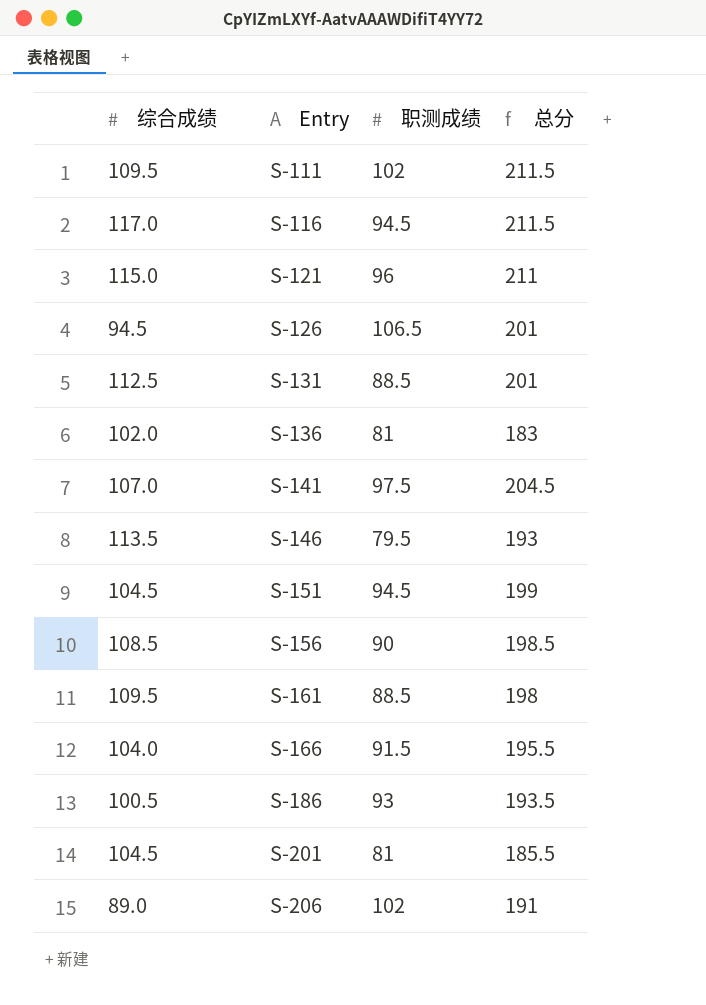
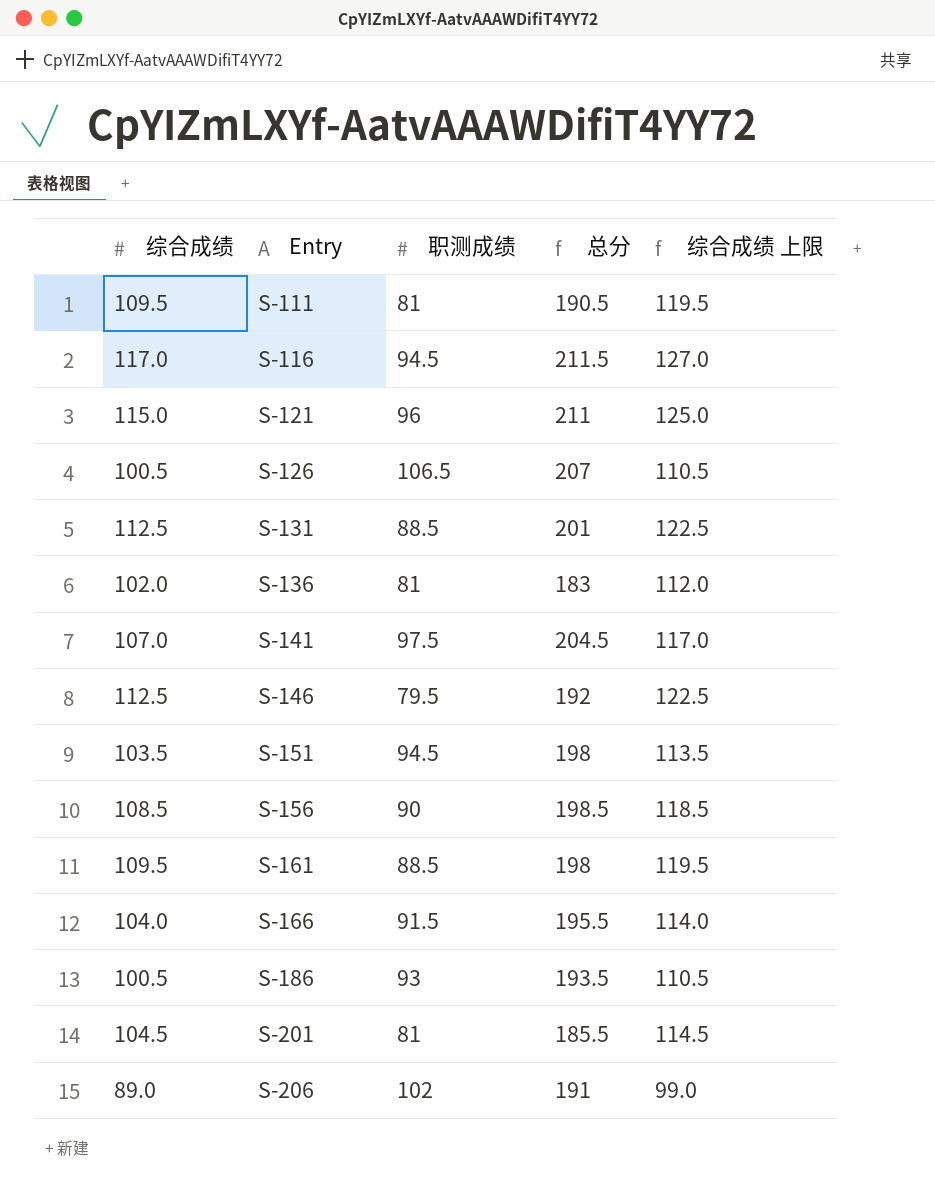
column 综合成绩 上限 | formula: none -> [综合成绩] + 10
S-111 | 职测成绩: 102 -> 81
S-111 | 总分: 211.5 -> 190.5
S-126 | 综合成绩: 94.5 -> 100.5
S-126 | 总分: 201 -> 207
S-146 | 综合成绩: 113.5 -> 112.5
S-146 | 总分: 193 -> 192
S-151 | 综合成绩: 104.5 -> 103.5
S-151 | 总分: 199 -> 198

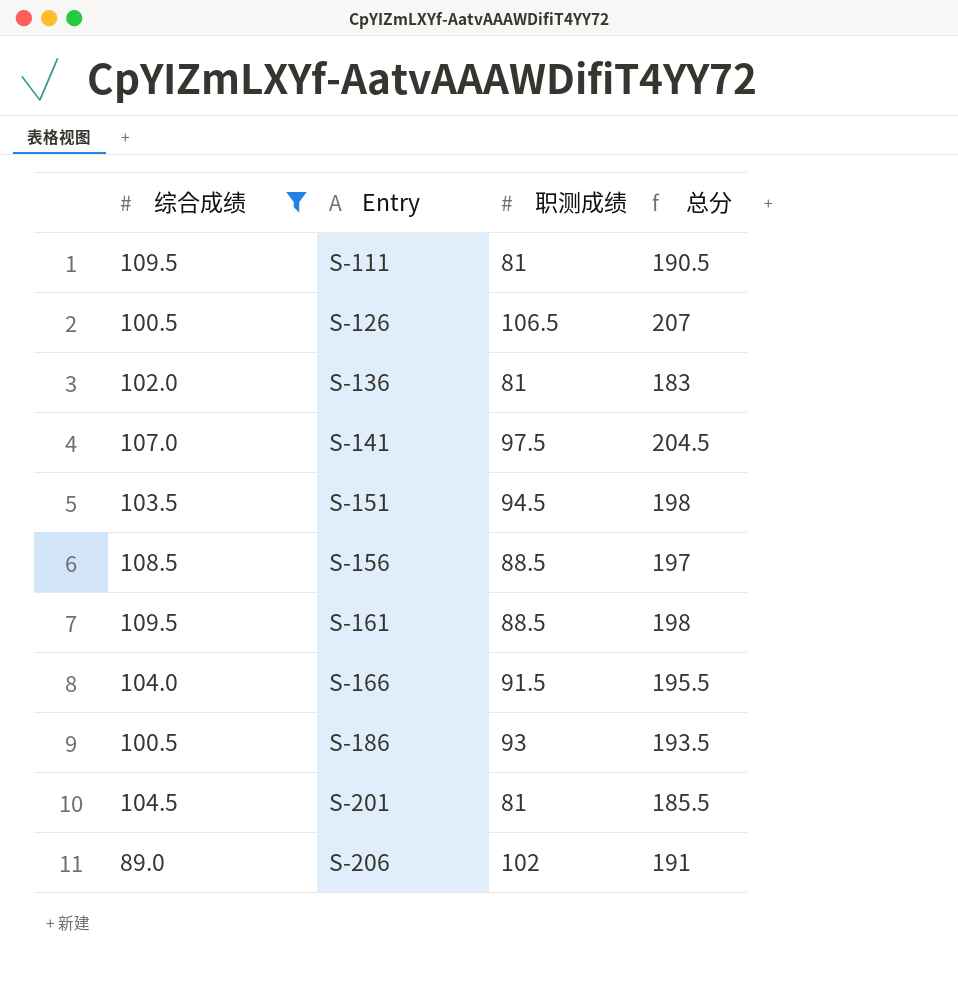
filter: none -> 综合成绩 <= 109.5
column 综合成绩 上限 | formula: [综合成绩] + 10 -> none
S-156 | 职测成绩: 90 -> 88.5
S-156 | 总分: 198.5 -> 197

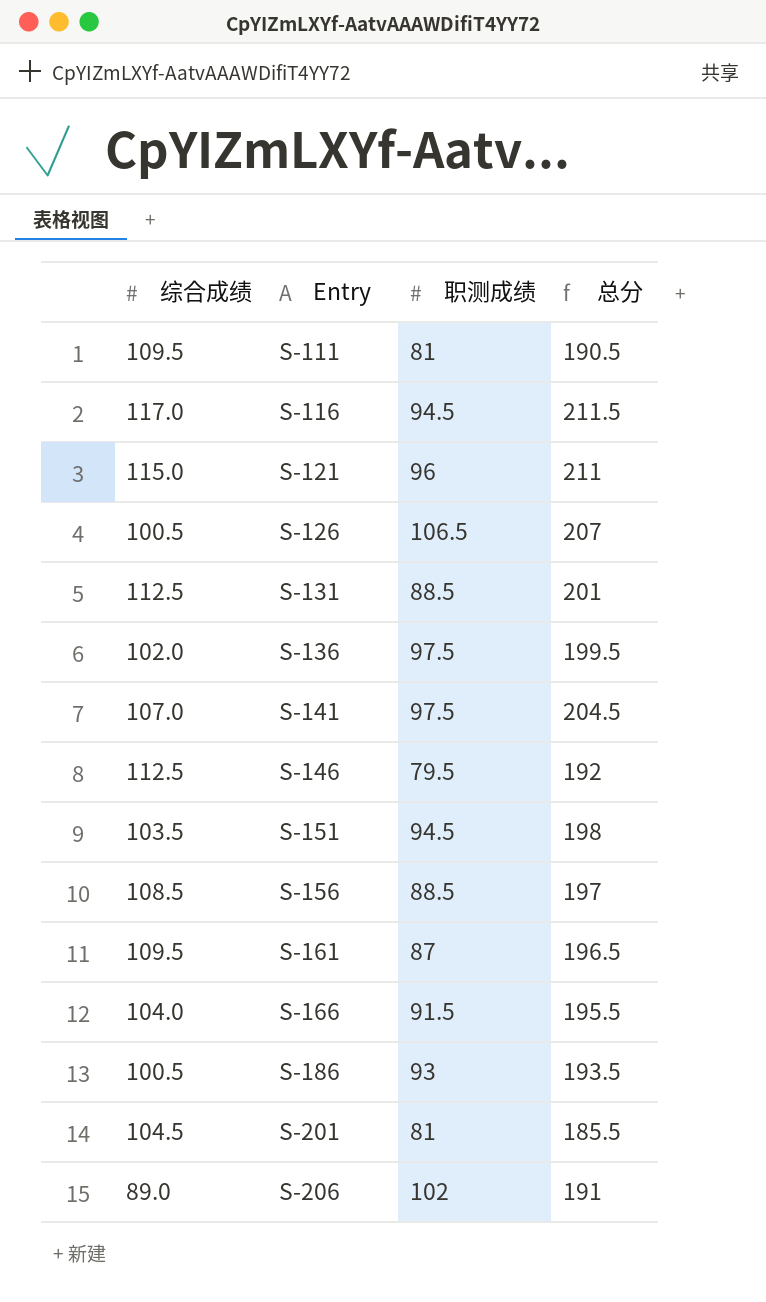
filter: 综合成绩 <= 109.5 -> none
S-136 | 职测成绩: 81 -> 97.5
S-136 | 总分: 183 -> 199.5
S-161 | 职测成绩: 88.5 -> 87
S-161 | 总分: 198 -> 196.5

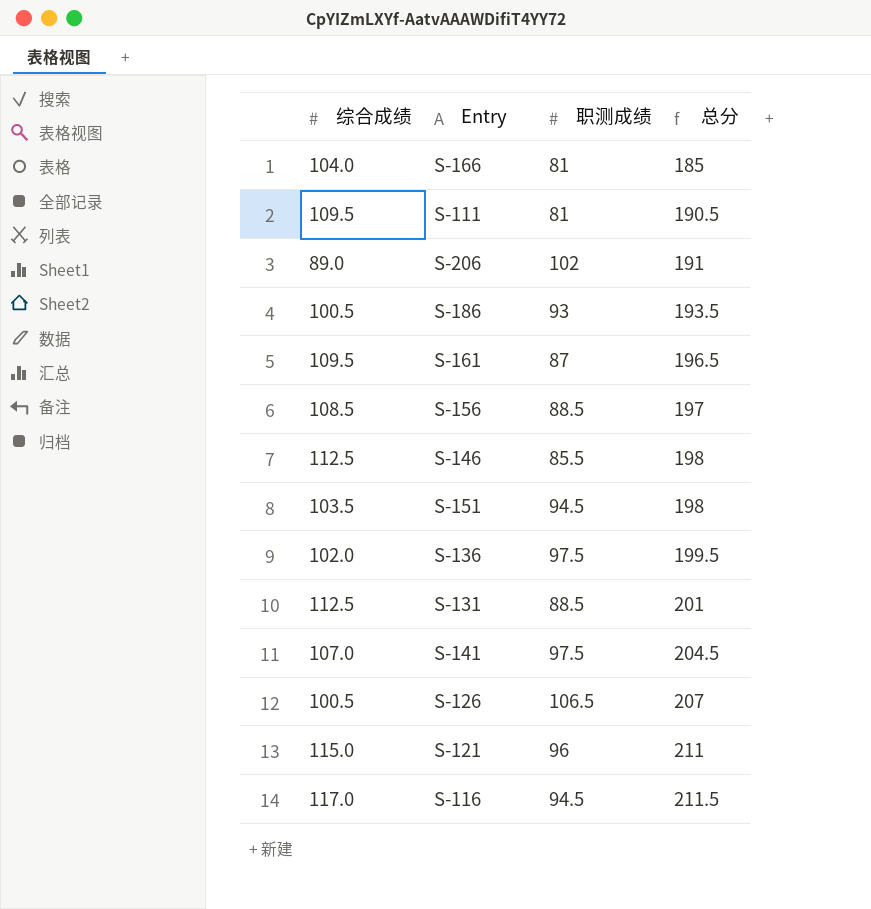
row order: Entry ascending -> 总分 ascending
row S-201: 104.5 | 81 | 185.5 -> none
S-166 | 职测成绩: 91.5 -> 81
S-166 | 总分: 195.5 -> 185
S-146 | 职测成绩: 79.5 -> 85.5
S-146 | 总分: 192 -> 198

